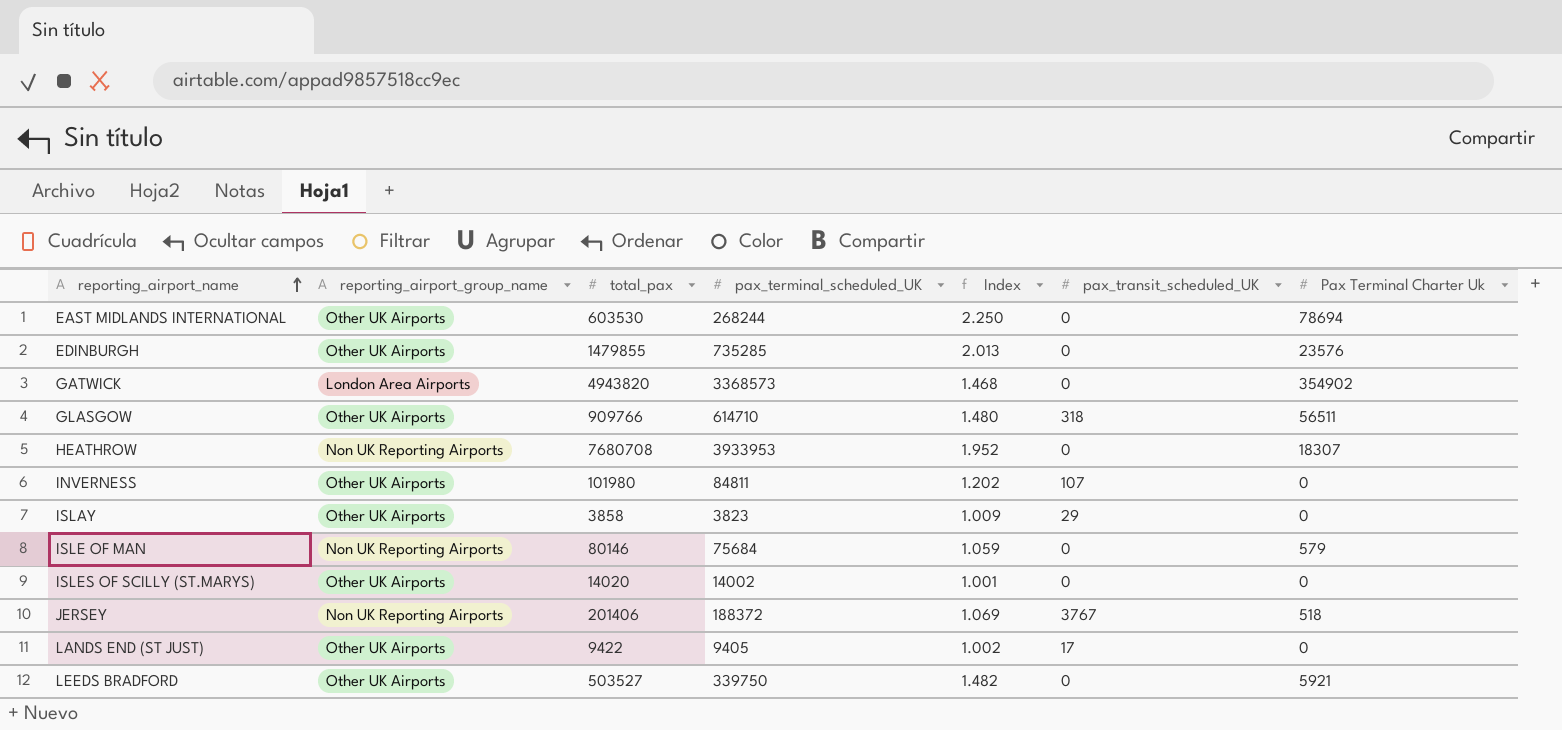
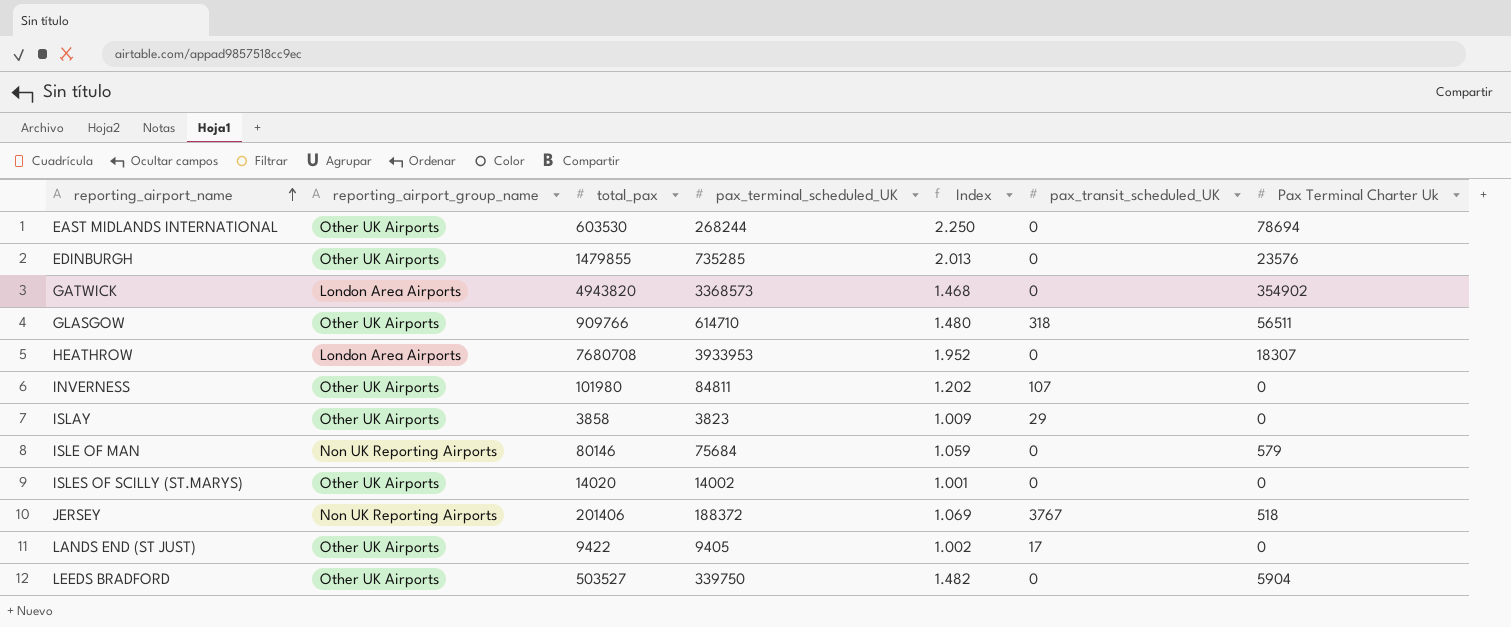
HEATHROW | reporting_airport_group_name: Non UK Reporting Airports -> London Area Airports
LEEDS BRADFORD | Pax Terminal Charter Uk: 5921 -> 5904

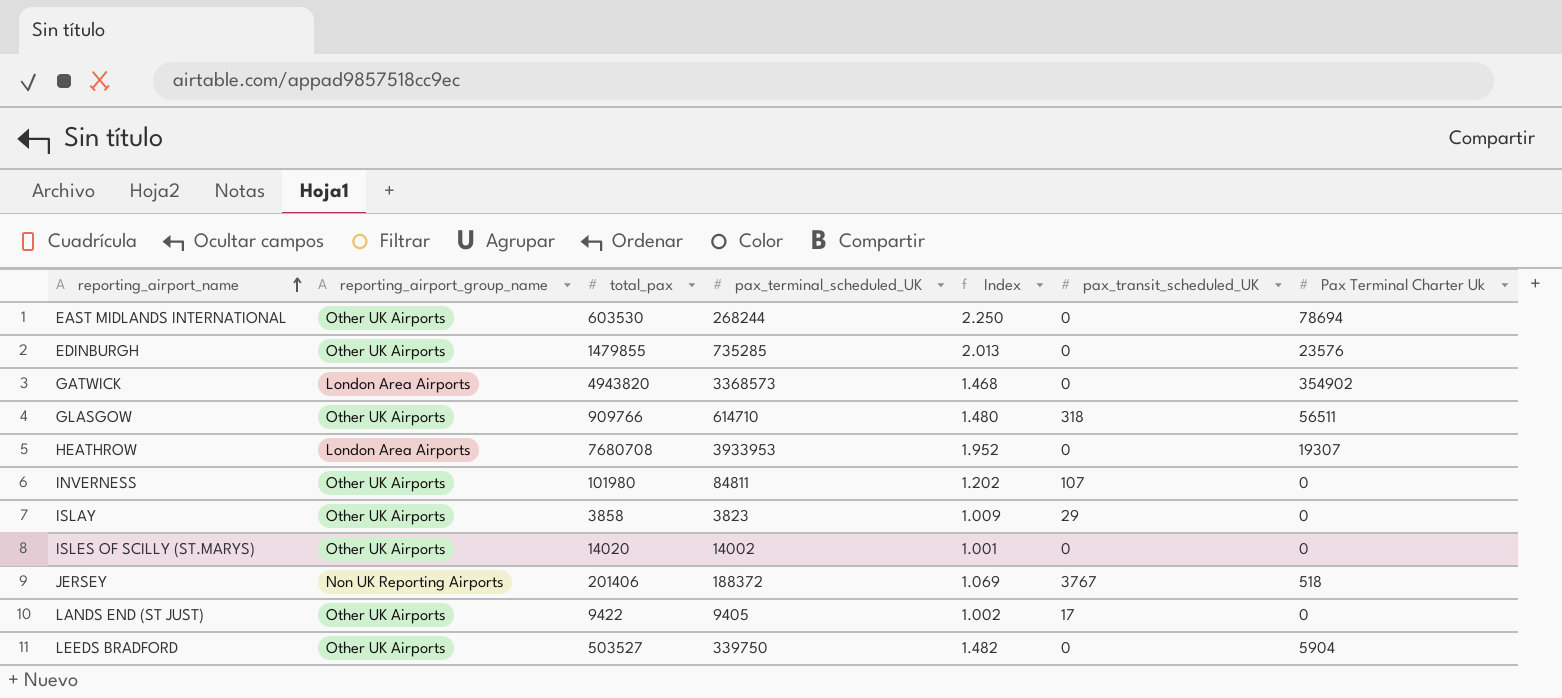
row ISLE OF MAN: Non UK Reporting Airports | 80146 | 75684 | 1.059 | 0 | 579 -> none
HEATHROW | Pax Terminal Charter Uk: 18307 -> 19307

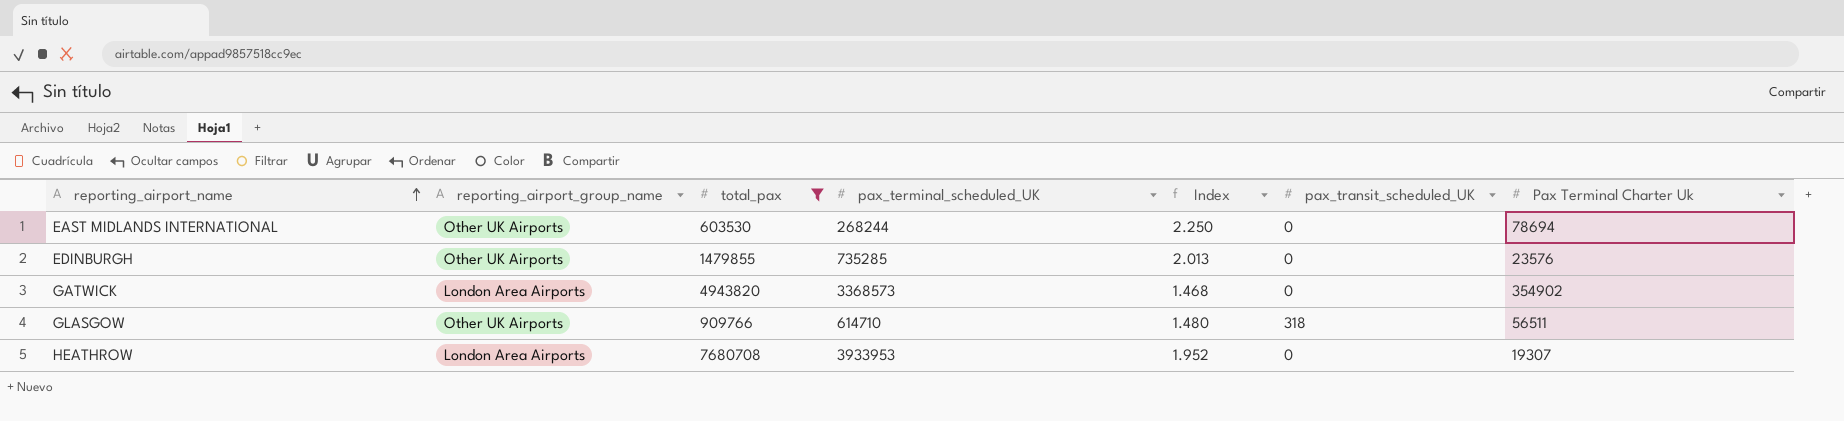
filter: none -> total_pax >= 603530

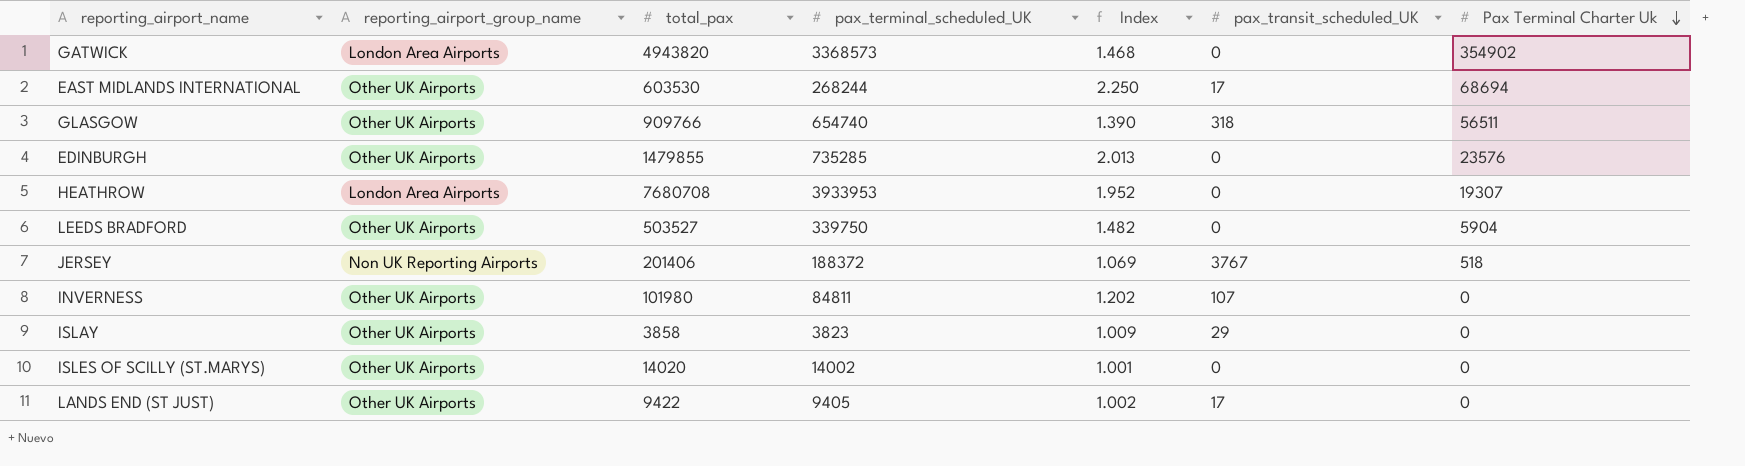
filter: total_pax >= 603530 -> none
row order: reporting_airport_name ascending -> Pax Terminal Charter Uk descending
EAST MIDLANDS INTERNATIONAL | pax_transit_scheduled_UK: 0 -> 17
EAST MIDLANDS INTERNATIONAL | Pax Terminal Charter Uk: 78694 -> 68694
GLASGOW | pax_terminal_scheduled_UK: 614710 -> 654740
GLASGOW | Index: 1.480 -> 1.390

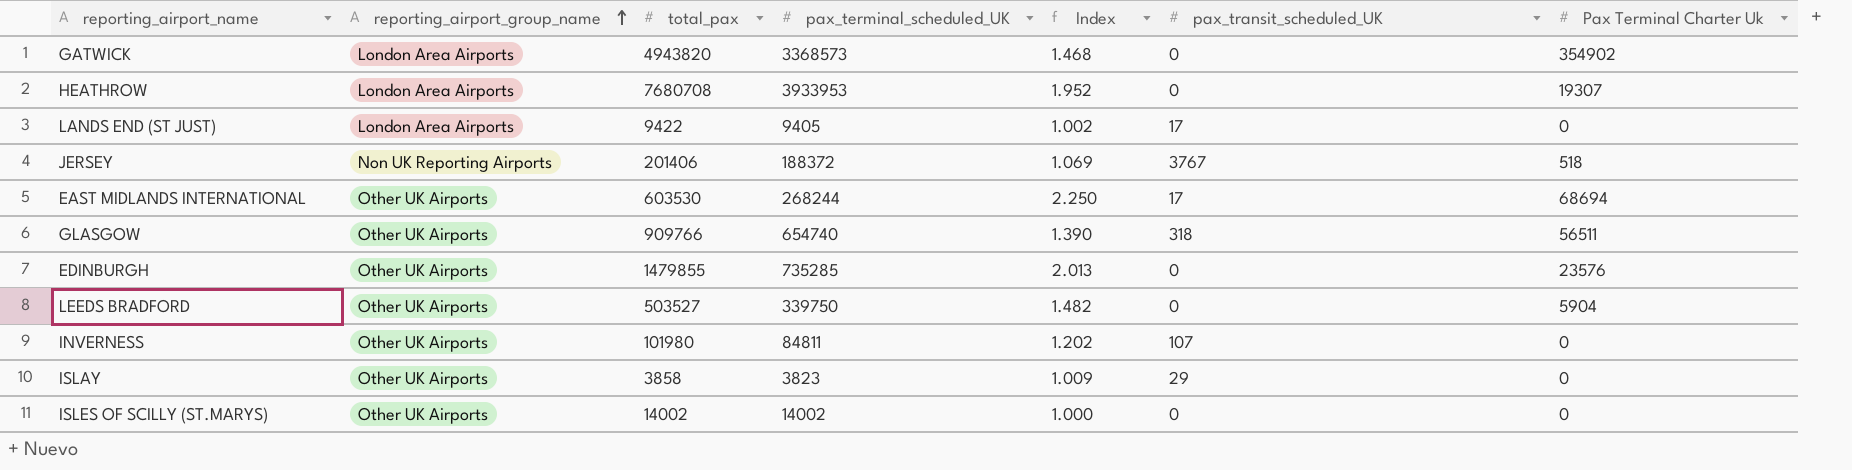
row order: Pax Terminal Charter Uk descending -> reporting_airport_group_name ascending
LANDS END (ST JUST) | reporting_airport_group_name: Other UK Airports -> London Area Airports
ISLES OF SCILLY (ST.MARYS) | total_pax: 14020 -> 14002
ISLES OF SCILLY (ST.MARYS) | Index: 1.001 -> 1.000

